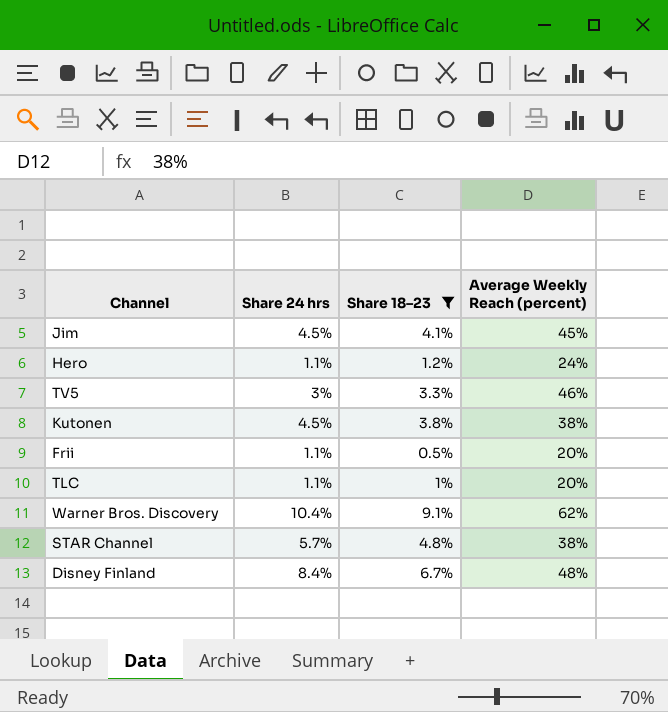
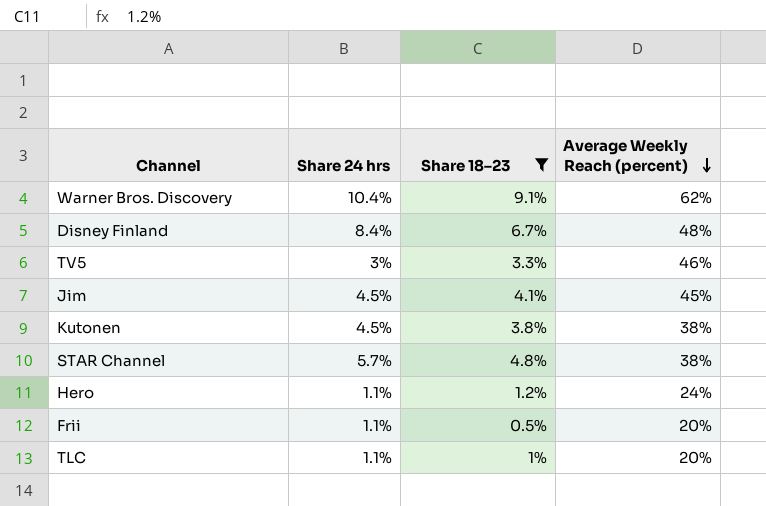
row order: none -> Average Weekly Reach (percent) descending

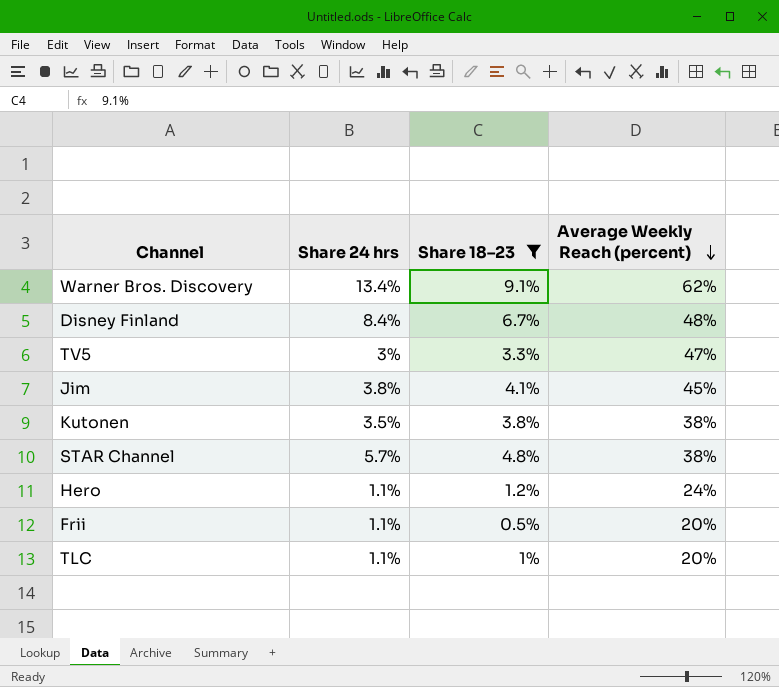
Warner Bros. Discovery | Share 24 hrs: 10.4% -> 13.4%
TV5 | Average Weekly Reach (percent): 46% -> 47%
Jim | Share 24 hrs: 4.5% -> 3.8%
Kutonen | Share 24 hrs: 4.5% -> 3.5%

